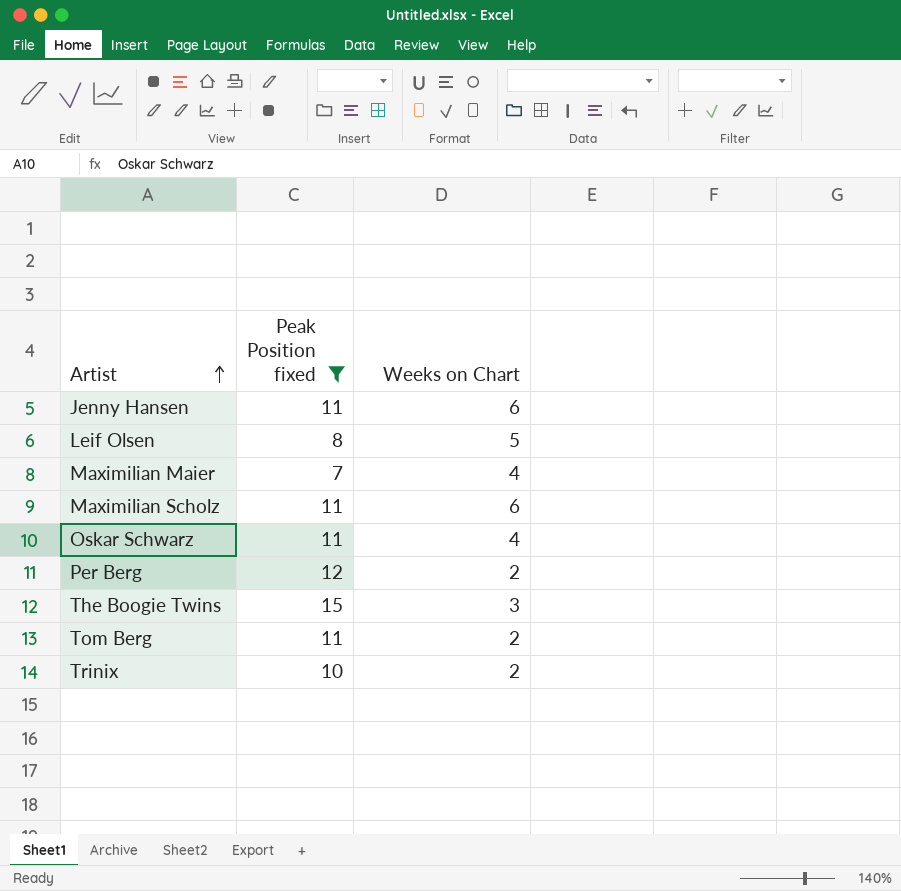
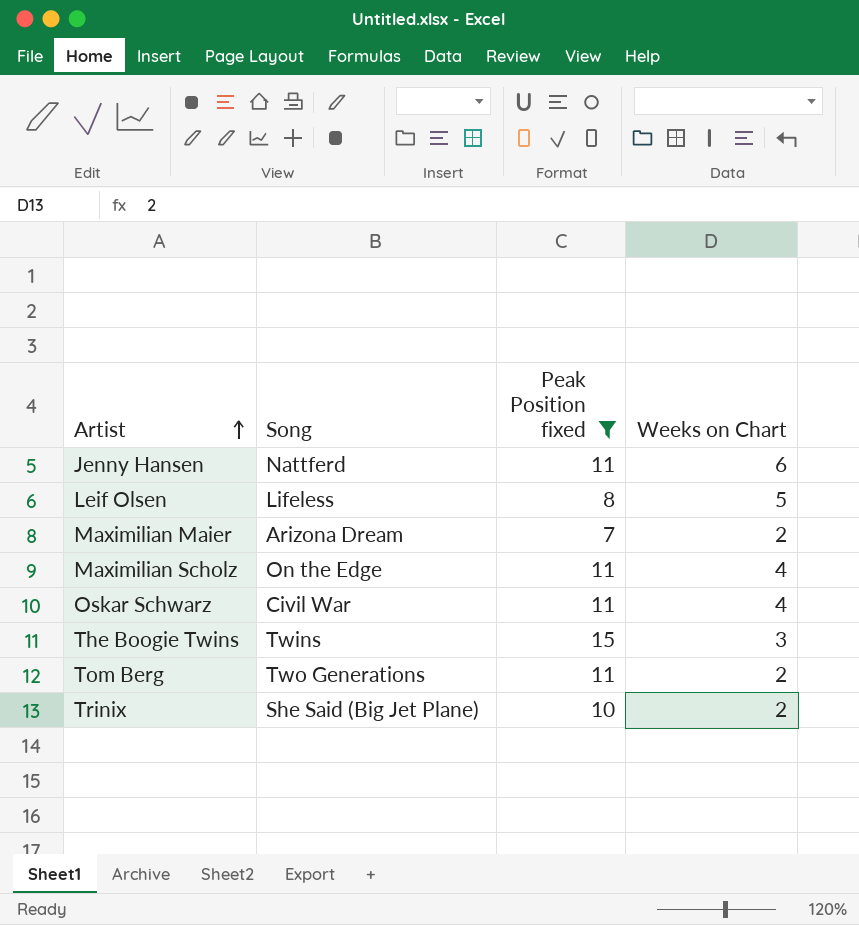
column Song | position: none -> 2
row Per Berg: 12 | 2 -> none
Maximilian Maier | Weeks on Chart: 4 -> 2
Maximilian Scholz | Weeks on Chart: 6 -> 4

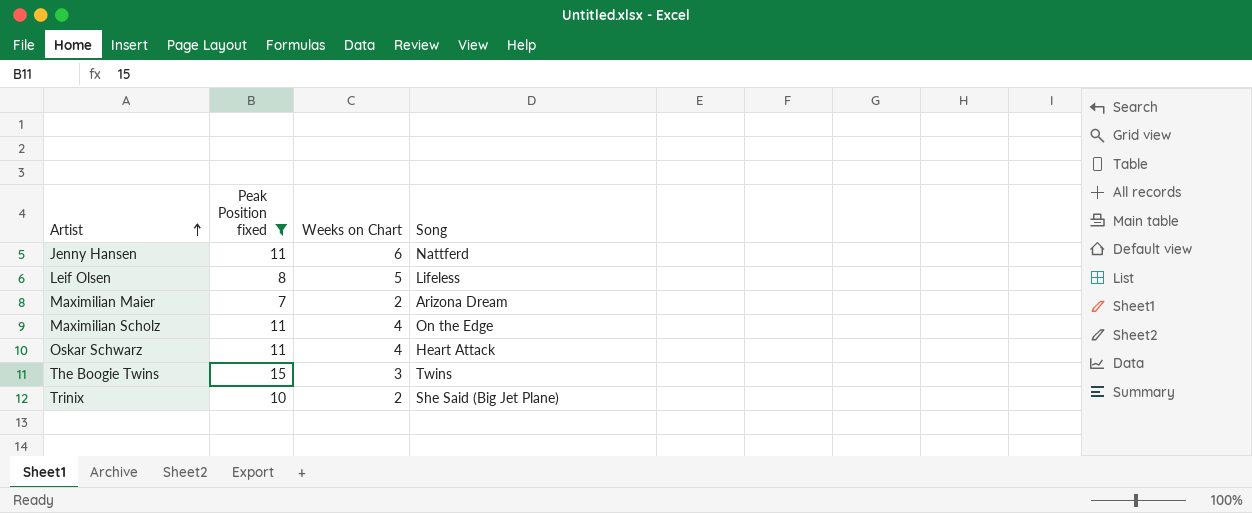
column Song | position: 2 -> 4
row Tom Berg: Two Generations | 11 | 2 -> none
Oskar Schwarz | Song: Civil War -> Heart Attack

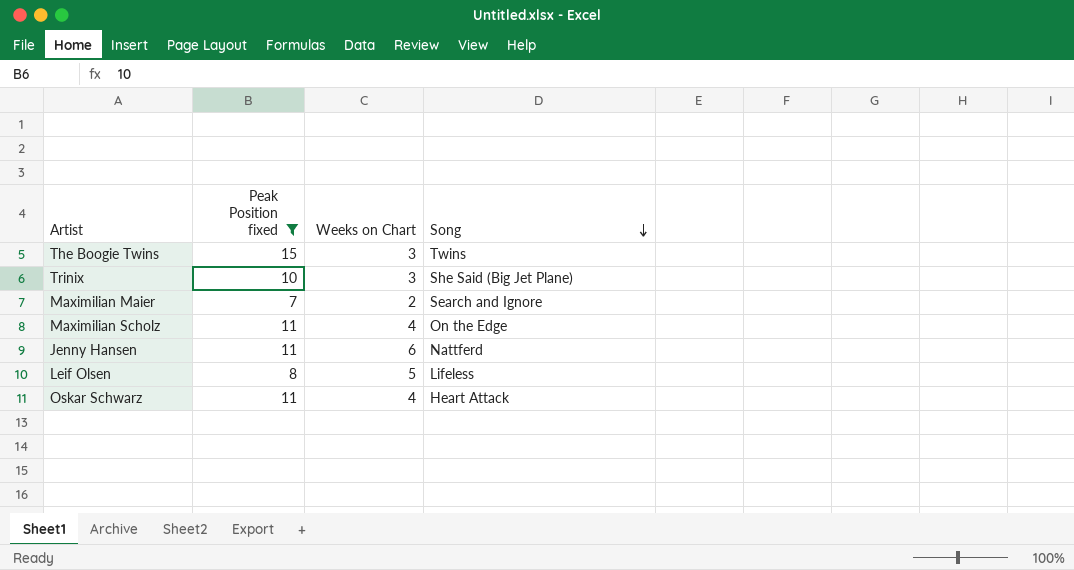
row order: Artist ascending -> Song descending
Trinix | Weeks on Chart: 2 -> 3
Maximilian Maier | Song: Arizona Dream -> Search and Ignore

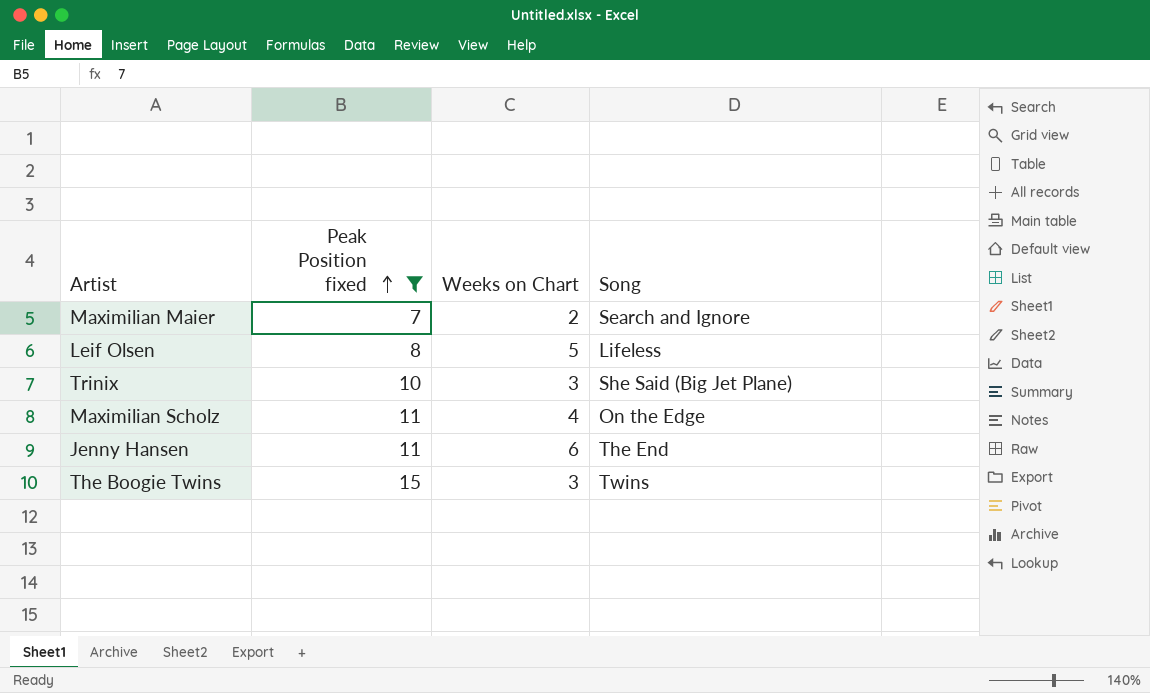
row order: Song descending -> Peak Position fixed ascending
row Oskar Schwarz: 11 | 4 | Heart Attack -> none
Jenny Hansen | Song: Nattferd -> The End

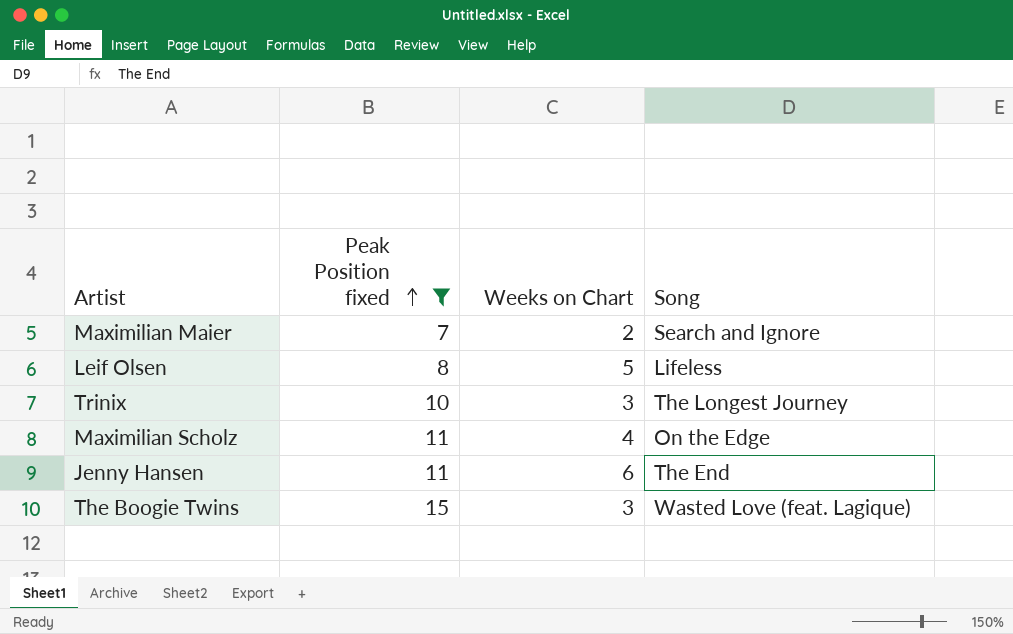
Trinix | Song: She Said (Big Jet Plane) -> The Longest Journey
The Boogie Twins | Song: Twins -> Wasted Love (feat. Lagique)

